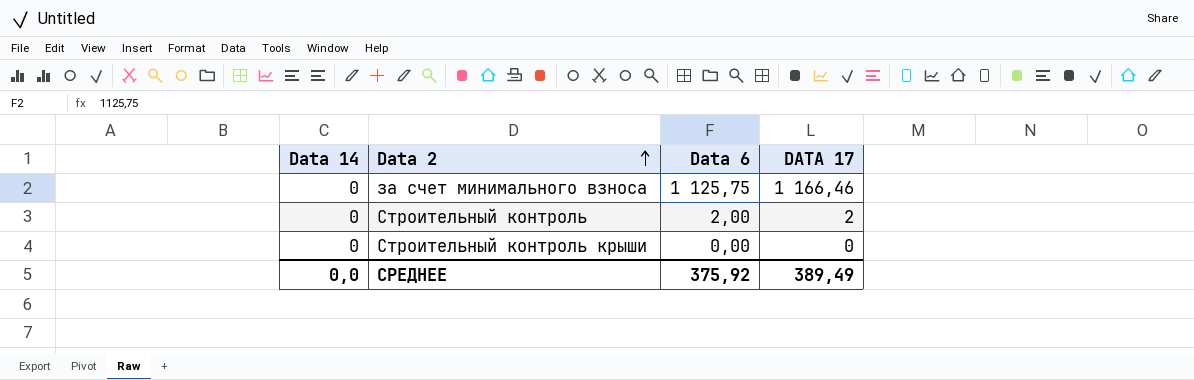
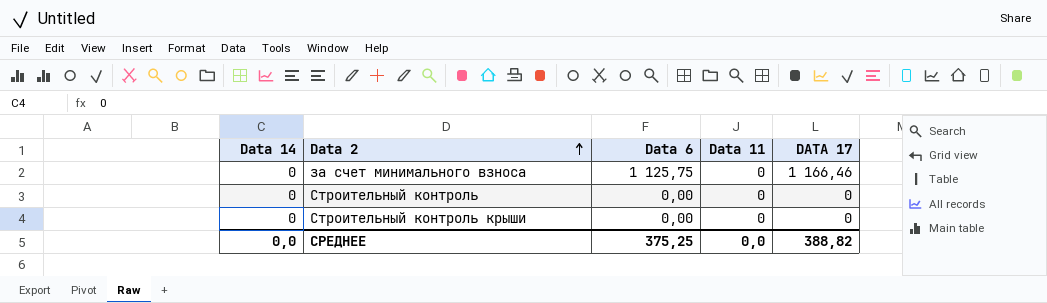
column Data 11 | position: none -> 4
Строительный контроль | Data 6: 2,00 -> 0,00
Строительный контроль | DATA 17: 2 -> 0
СРЕДНЕЕ | Data 6: 375,92 -> 375,25
СРЕДНЕЕ | DATA 17: 389,49 -> 388,82

